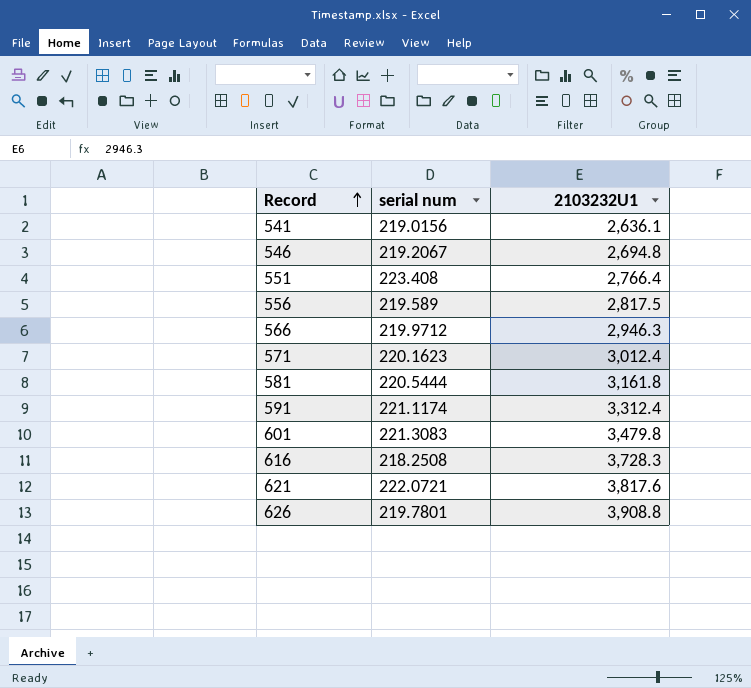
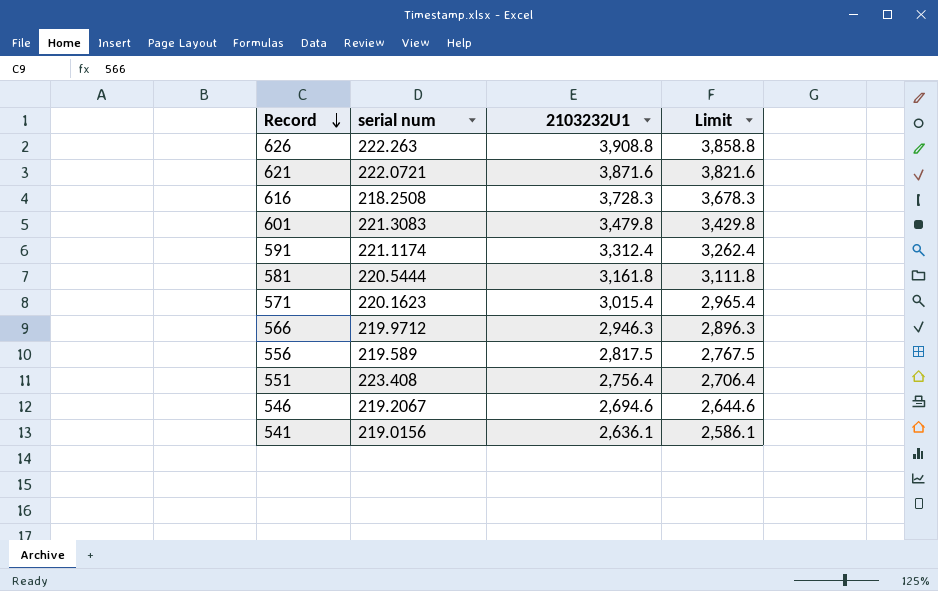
row order: Record ascending -> Record descending
column Limit | formula: none -> [2103232U1] - 50
626 | serial num: 219.7801 -> 222.263
621 | 2103232U1: 3,817.6 -> 3,871.6
571 | 2103232U1: 3,012.4 -> 3,015.4
551 | 2103232U1: 2,766.4 -> 2,756.4
546 | 2103232U1: 2,694.8 -> 2,694.6

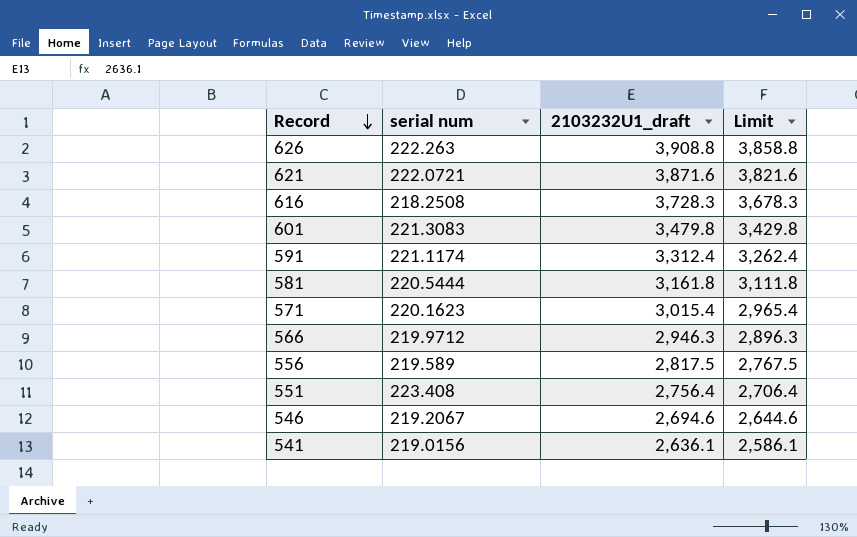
column name: 2103232U1 -> 2103232U1_draft

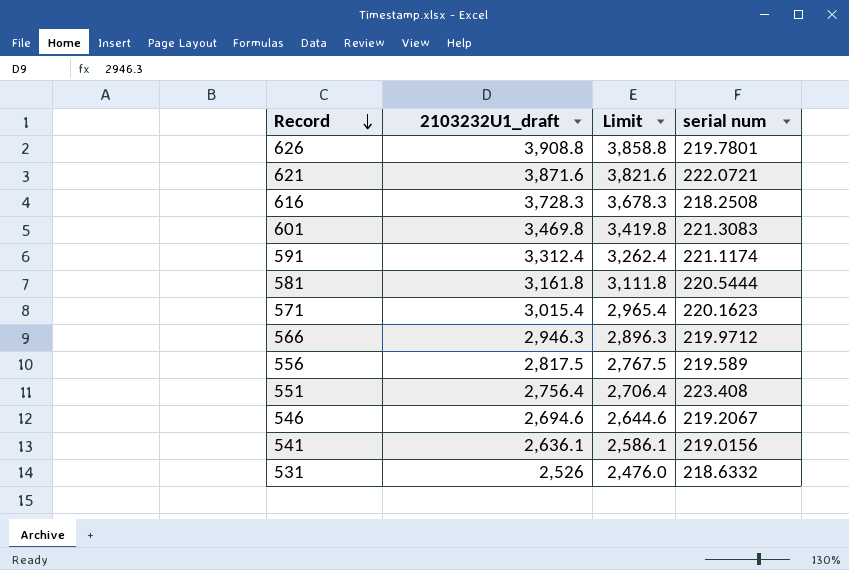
column serial num | position: 2 -> 4
626 | serial num: 222.263 -> 219.7801
601 | 2103232U1_draft: 3,479.8 -> 3,469.8
601 | Limit: 3,429.8 -> 3,419.8
row 531: none -> 2,526 | 2,476.0 | 218.6332

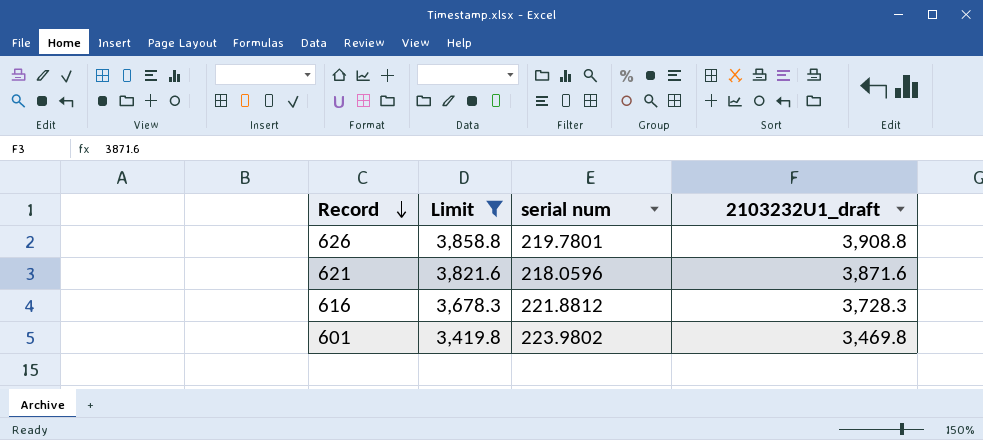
filter: none -> Limit >= 3,419.8
column 2103232U1_draft | position: 2 -> 4
621 | serial num: 222.0721 -> 218.0596
616 | serial num: 218.2508 -> 221.8812
601 | serial num: 221.3083 -> 223.9802

